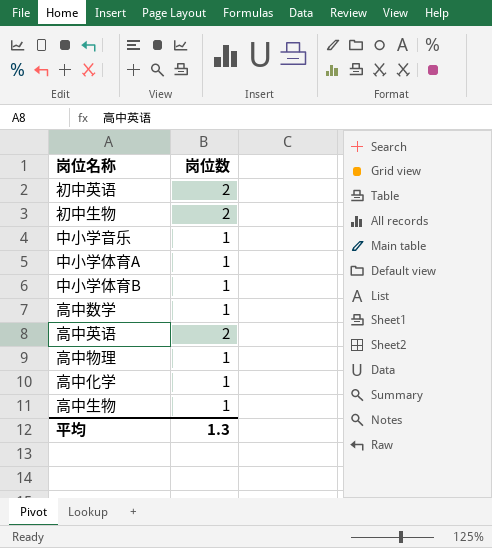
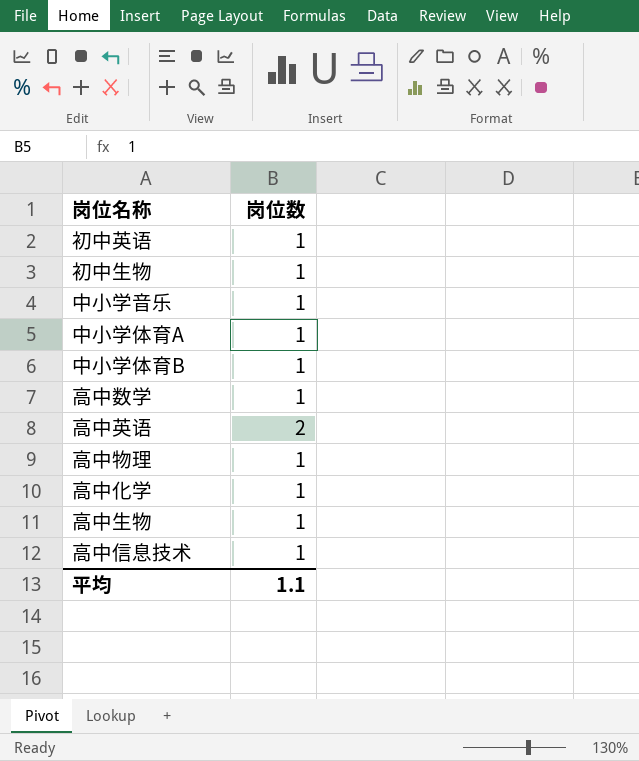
初中英语 | 岗位数: 2 -> 1
初中生物 | 岗位数: 2 -> 1
row 高中信息技术: none -> 1
平均 | 岗位数: 1.3 -> 1.1

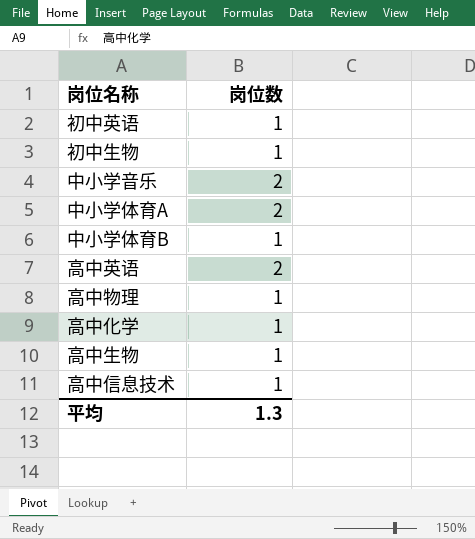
row 高中数学: 1 -> none
中小学音乐 | 岗位数: 1 -> 2
中小学体育A | 岗位数: 1 -> 2
平均 | 岗位数: 1.1 -> 1.3

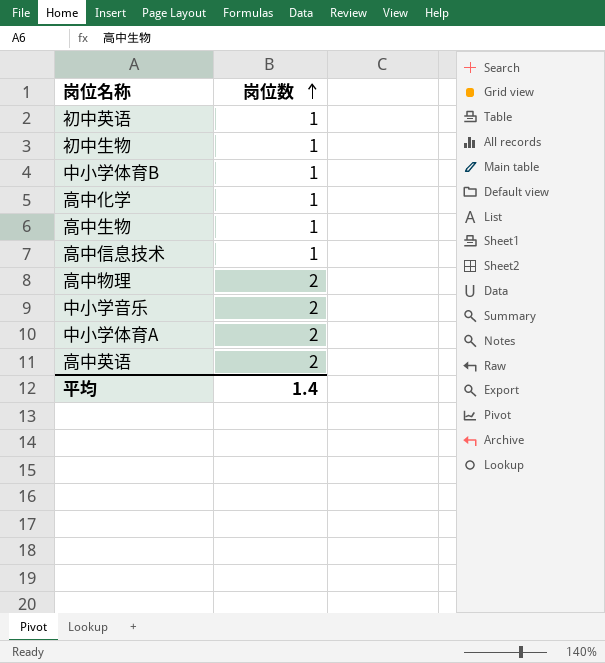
row order: none -> 岗位数 ascending
高中物理 | 岗位数: 1 -> 2
平均 | 岗位数: 1.3 -> 1.4

